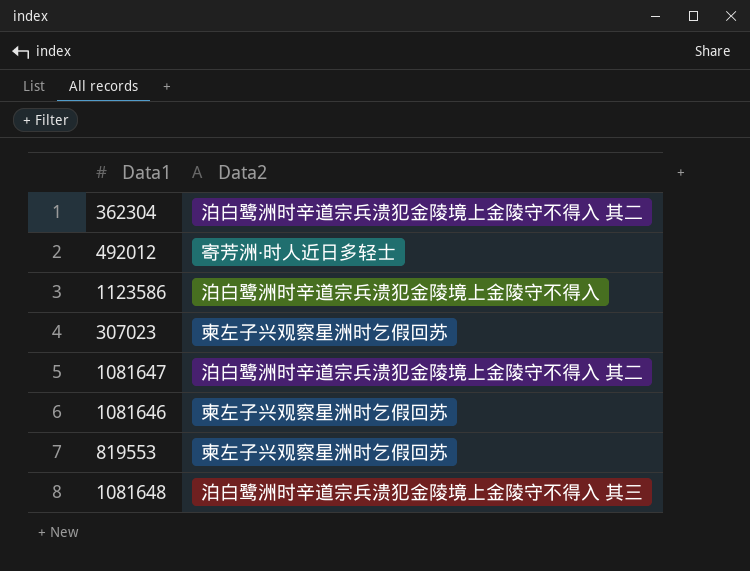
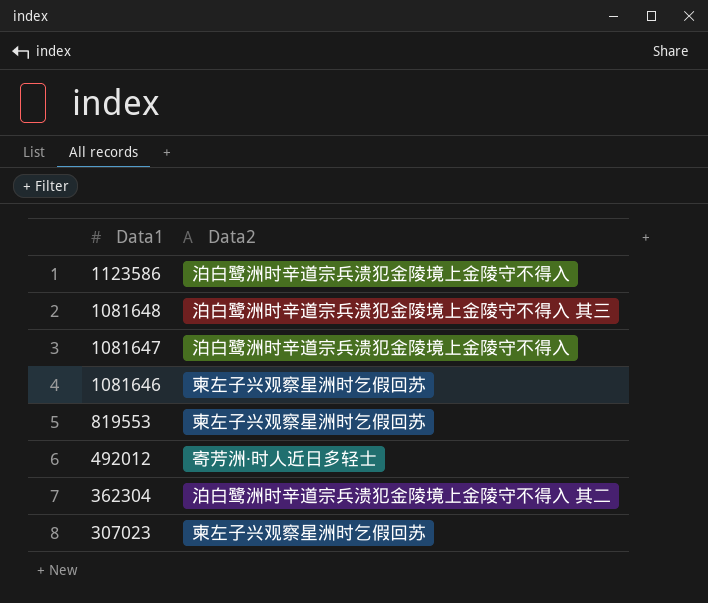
row order: none -> Data1 descending
1081647 | Data2: 泊白鹭洲时辛道宗兵溃犯金陵境上金陵守不得入 其二 -> 泊白鹭洲时辛道宗兵溃犯金陵境上金陵守不得入

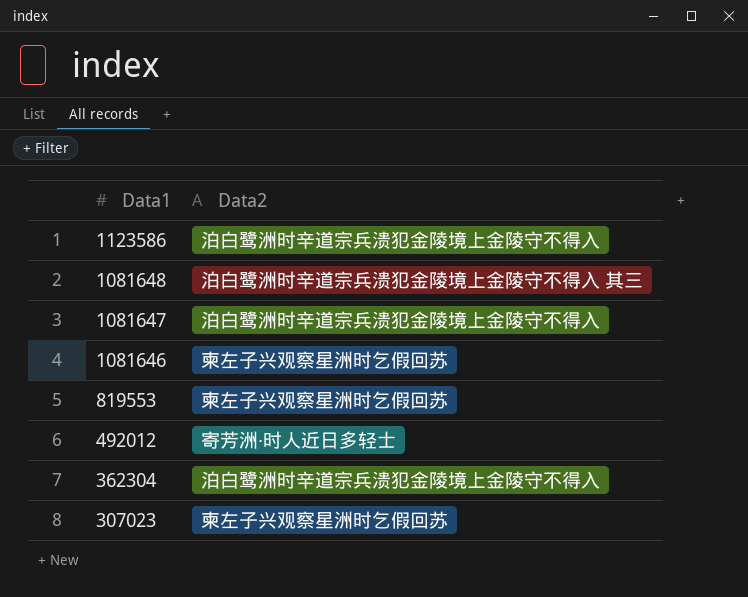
362304 | Data2: 泊白鹭洲时辛道宗兵溃犯金陵境上金陵守不得入 其二 -> 泊白鹭洲时辛道宗兵溃犯金陵境上金陵守不得入

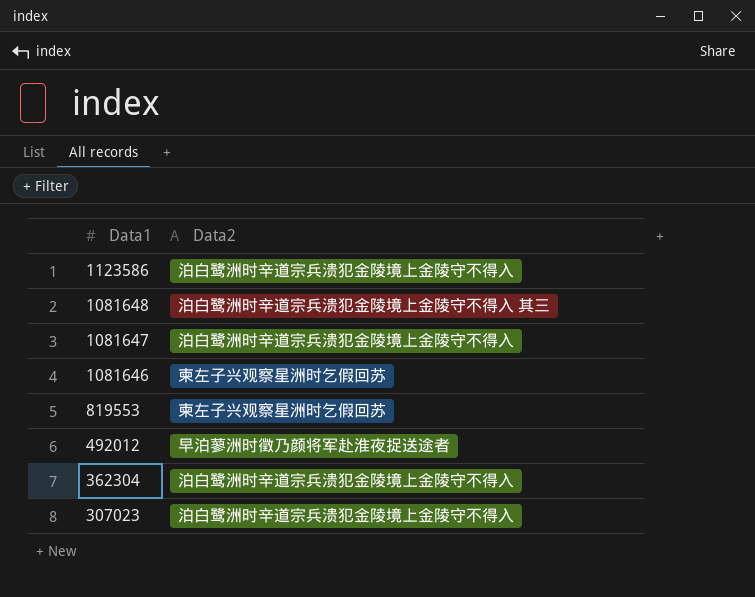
492012 | Data2: 寄芳洲·时人近日多轻士 -> 早泊蓼洲时徵乃颜将军赴淮夜捉送途者
307023 | Data2: 柬左子兴观察星洲时乞假回苏 -> 泊白鹭洲时辛道宗兵溃犯金陵境上金陵守不得入

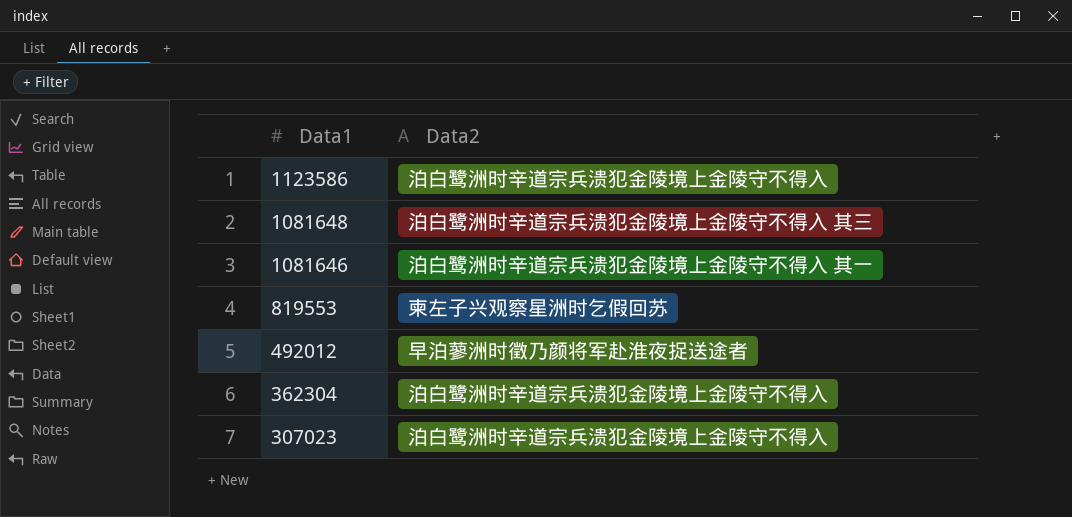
row 1081647: 泊白鹭洲时辛道宗兵溃犯金陵境上金陵守不得入 -> none
1081646 | Data2: 柬左子兴观察星洲时乞假回苏 -> 泊白鹭洲时辛道宗兵溃犯金陵境上金陵守不得入 其一

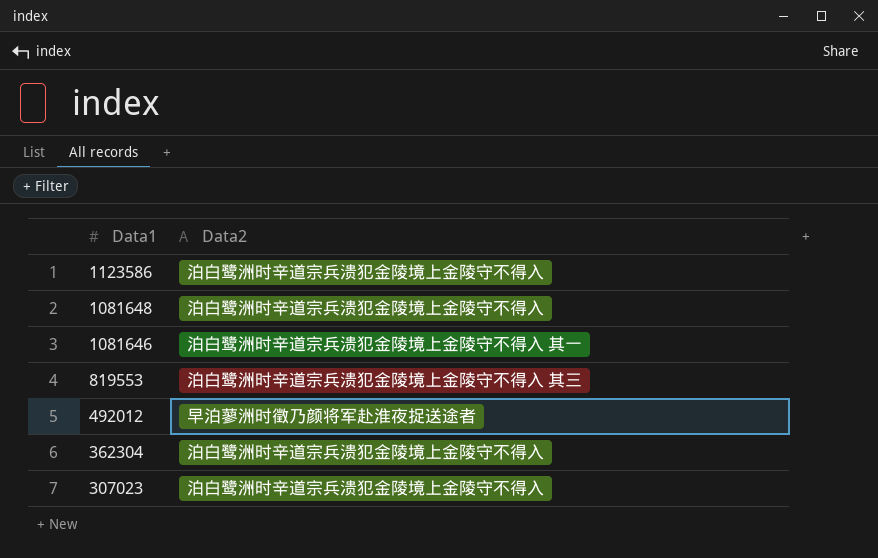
1081648 | Data2: 泊白鹭洲时辛道宗兵溃犯金陵境上金陵守不得入 其三 -> 泊白鹭洲时辛道宗兵溃犯金陵境上金陵守不得入
819553 | Data2: 柬左子兴观察星洲时乞假回苏 -> 泊白鹭洲时辛道宗兵溃犯金陵境上金陵守不得入 其三

